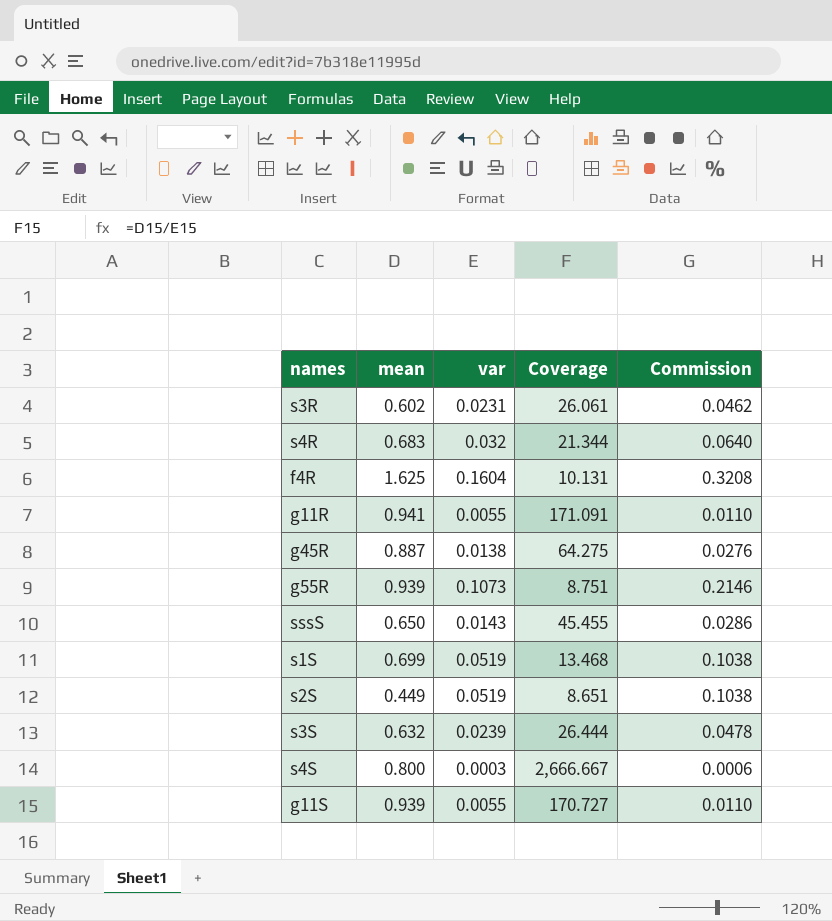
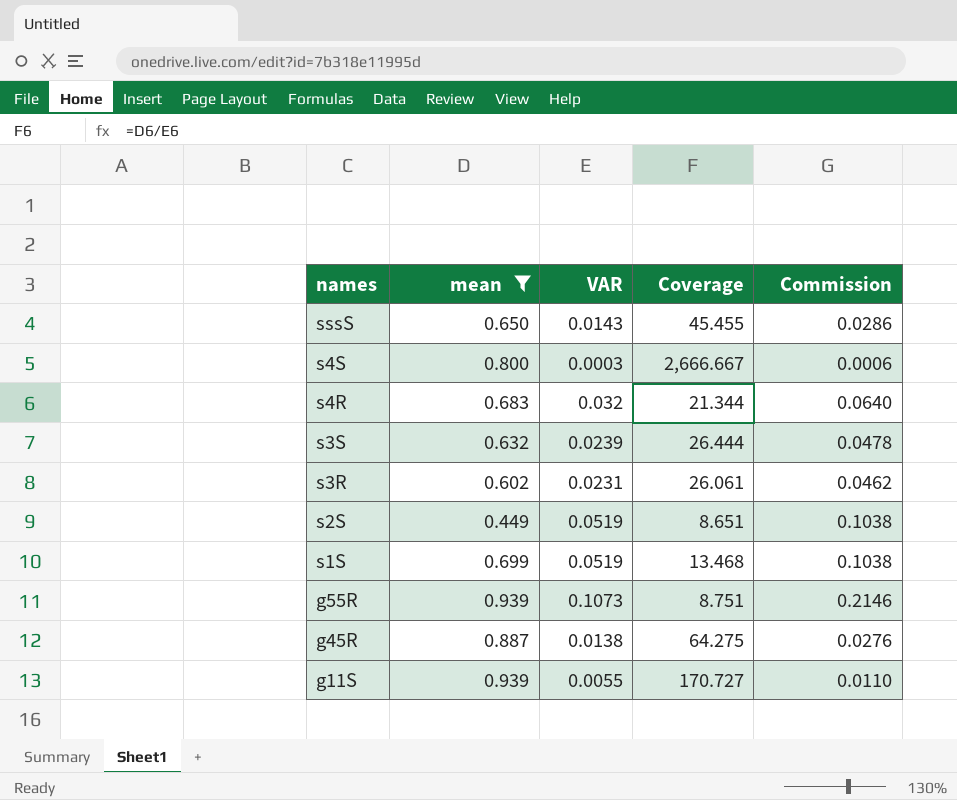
filter: none -> mean <= 0.939
row order: none -> names descending
column name: var -> VAR

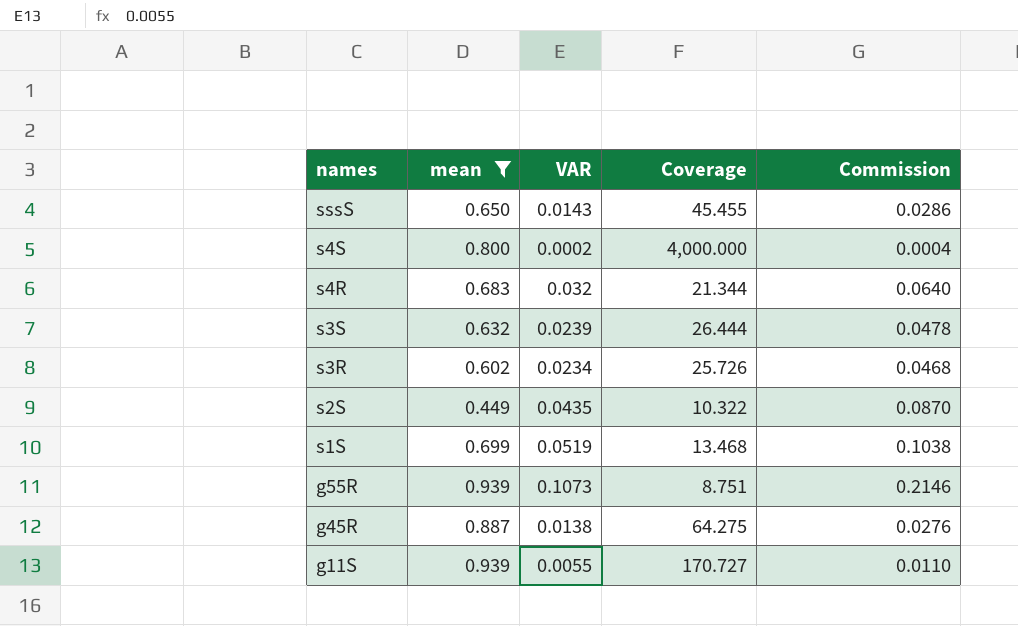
s4S | VAR: 0.0003 -> 0.0002
s4S | Coverage: 2,666.667 -> 4,000.000
s4S | Commission: 0.0006 -> 0.0004
s3R | VAR: 0.0231 -> 0.0234
s3R | Coverage: 26.061 -> 25.726
s3R | Commission: 0.0462 -> 0.0468
s2S | VAR: 0.0519 -> 0.0435
s2S | Coverage: 8.651 -> 10.322
s2S | Commission: 0.1038 -> 0.0870

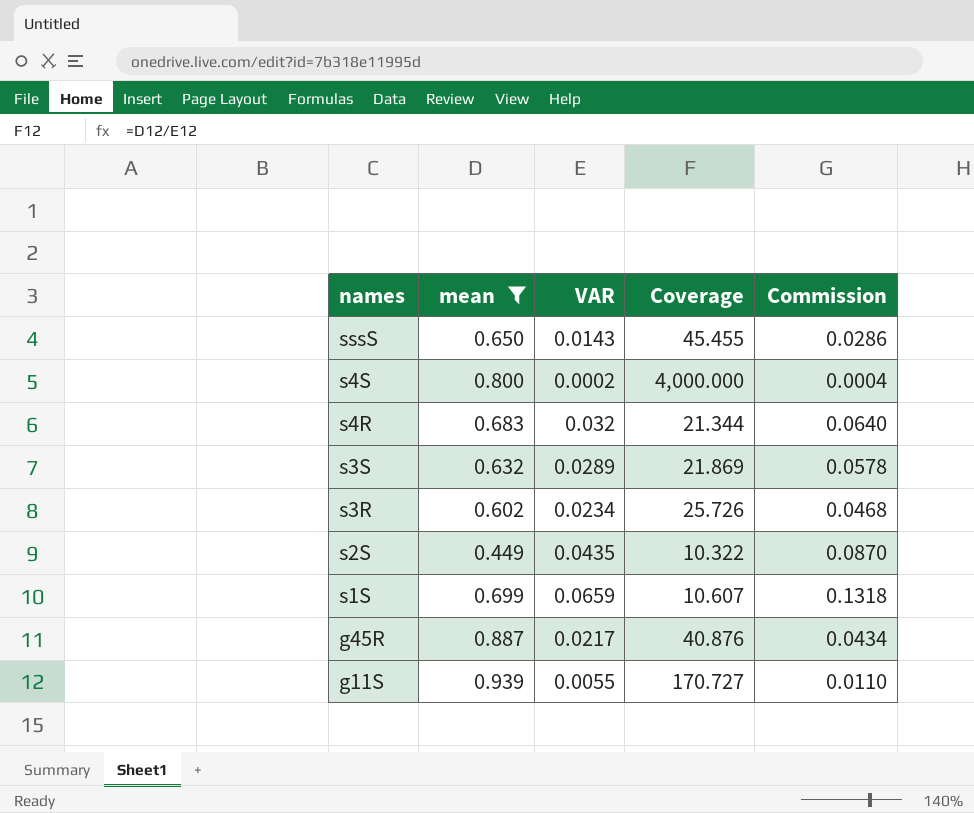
row g55R: 0.939 | 0.1073 | 8.751 | 0.2146 -> none
s3S | VAR: 0.0239 -> 0.0289
s3S | Coverage: 26.444 -> 21.869
s3S | Commission: 0.0478 -> 0.0578
s1S | VAR: 0.0519 -> 0.0659
s1S | Coverage: 13.468 -> 10.607
s1S | Commission: 0.1038 -> 0.1318
g45R | VAR: 0.0138 -> 0.0217
g45R | Coverage: 64.275 -> 40.876
g45R | Commission: 0.0276 -> 0.0434

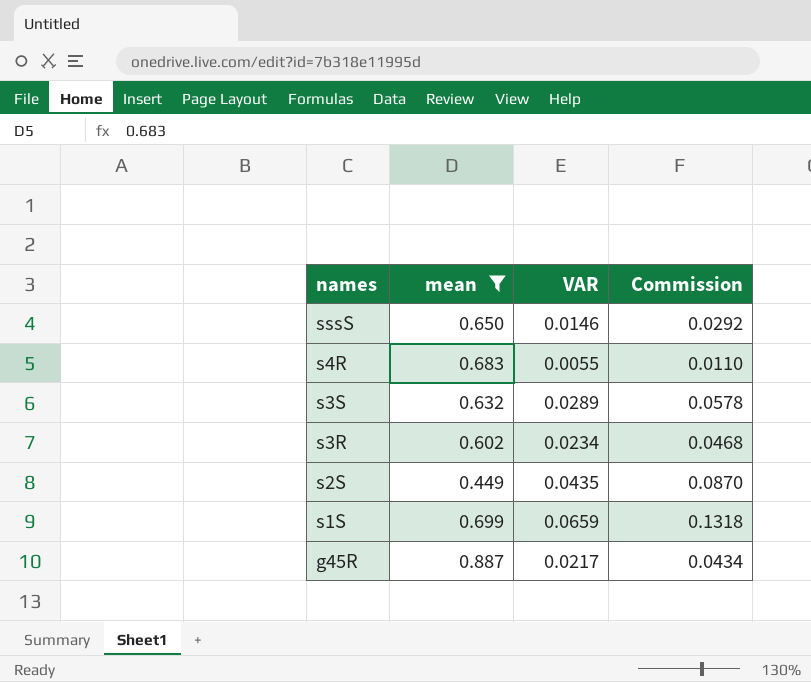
column Coverage | formula: [mean] / [VAR] -> none
row s4S: 0.800 | 0.0002 | 4,000.000 | 0.0004 -> none
row g11S: 0.939 | 0.0055 | 170.727 | 0.0110 -> none
sssS | VAR: 0.0143 -> 0.0146
sssS | Commission: 0.0286 -> 0.0292
s4R | VAR: 0.032 -> 0.0055
s4R | Commission: 0.0640 -> 0.0110

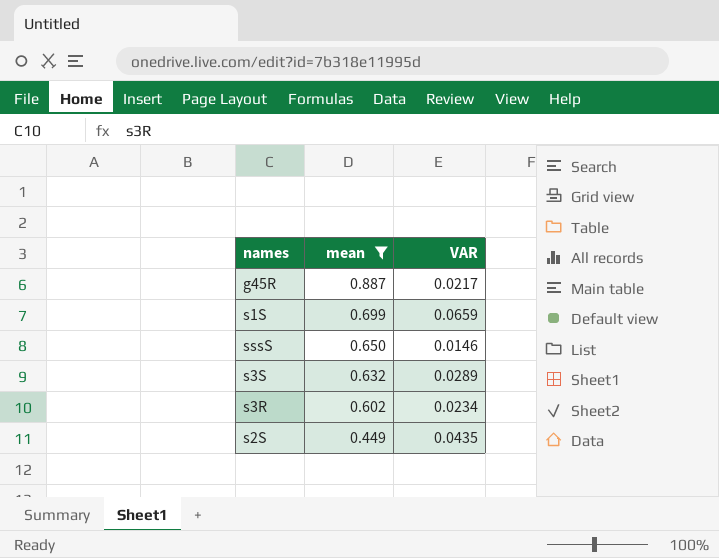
row order: names descending -> mean descending
column Commission | formula: [VAR] * 2 -> none
row s4R: 0.683 | 0.0055 | 0.0110 -> none

